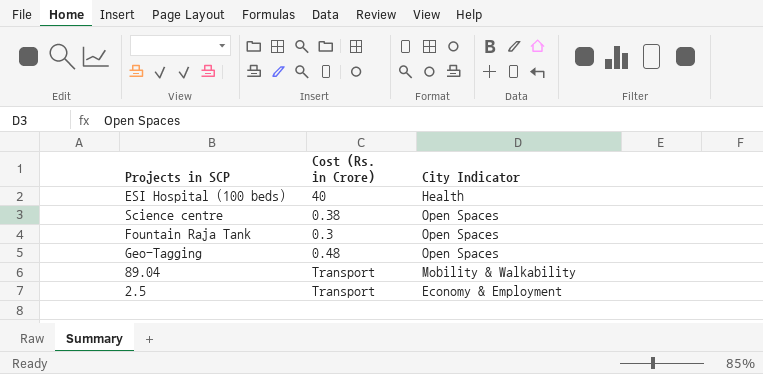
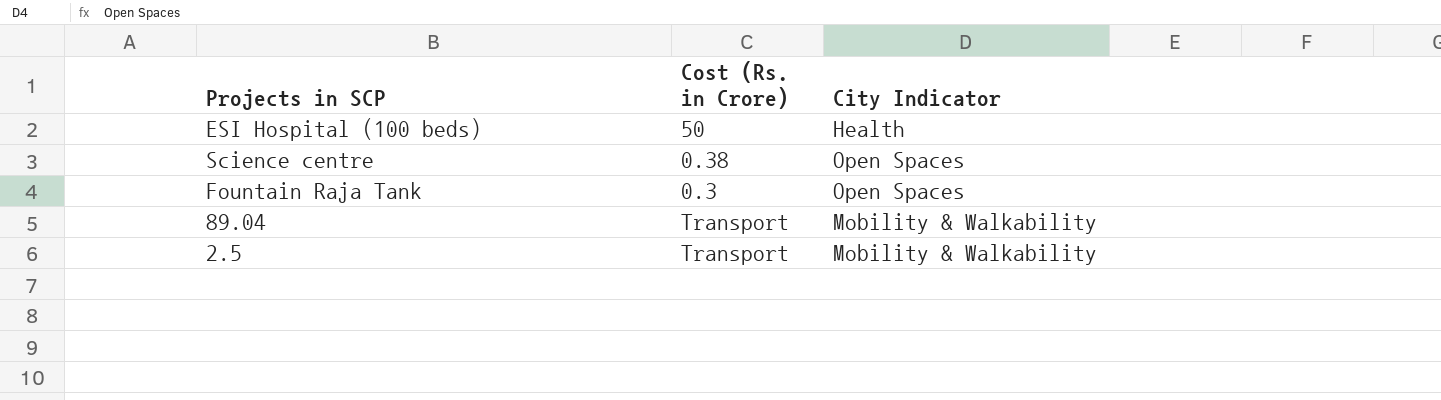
row Geo-Tagging: 0.48 | Open Spaces -> none
ESI Hospital (100 beds) | Cost (Rs. in Crore): 40 -> 50
2.5 | City Indicator: Economy & Employment -> Mobility & Walkability

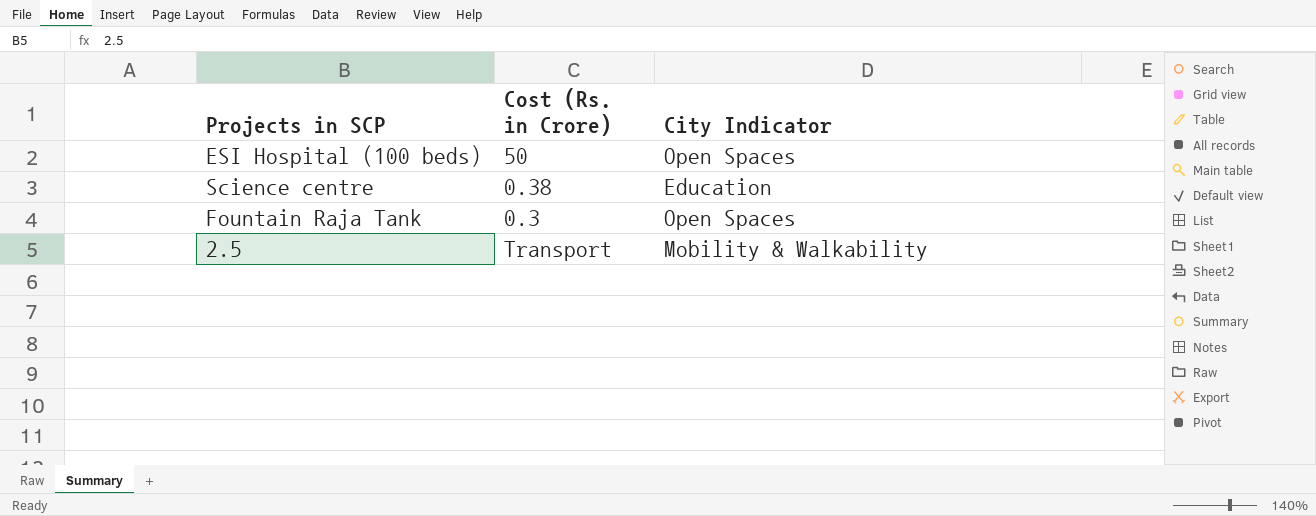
row 89.04: Transport | Mobility & Walkability -> none
ESI Hospital (100 beds) | City Indicator: Health -> Open Spaces
Science centre | City Indicator: Open Spaces -> Education

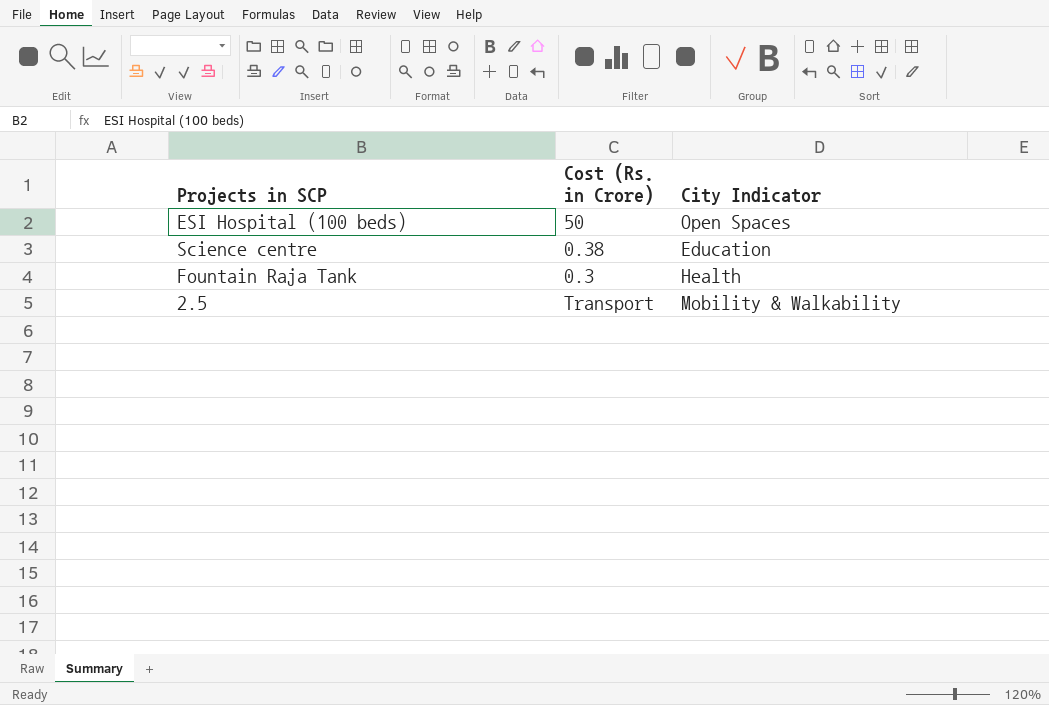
Fountain Raja Tank | City Indicator: Open Spaces -> Health

